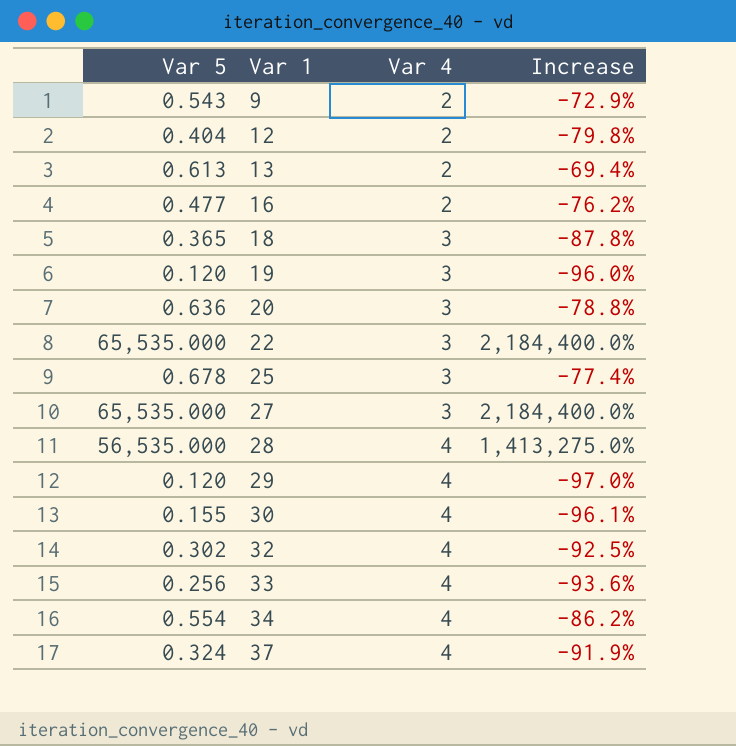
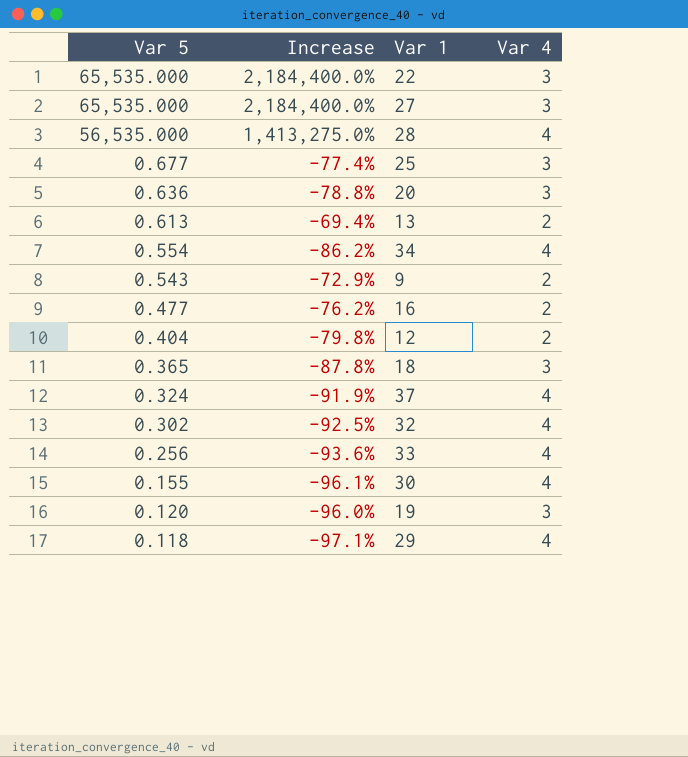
row order: Var 1 ascending -> Var 5 descending
column Increase | position: 4 -> 2
25 | Var 5: 0.678 -> 0.677
29 | Var 5: 0.120 -> 0.118
29 | Increase: -97.0% -> -97.1%

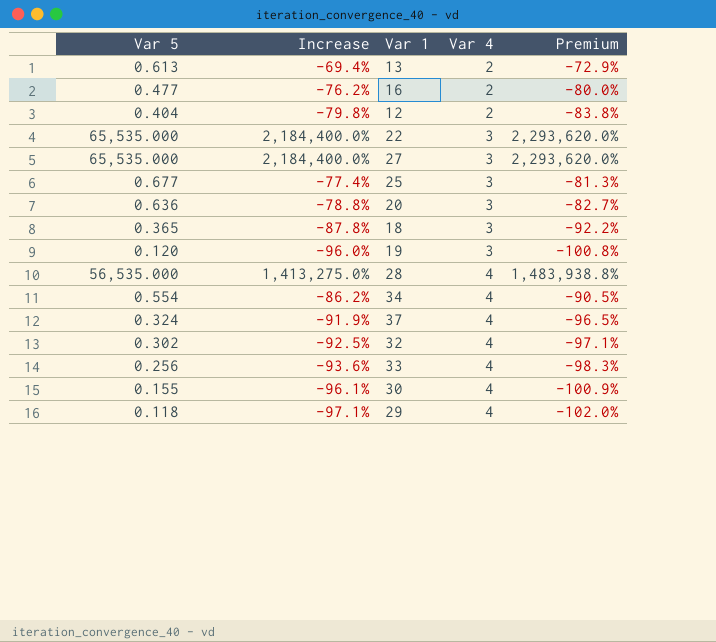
row order: Var 5 descending -> Var 4 ascending
column Premium | formula: none -> [Increase] * 1.05
row 9: 0.543 | -72.9% | 2 -> none

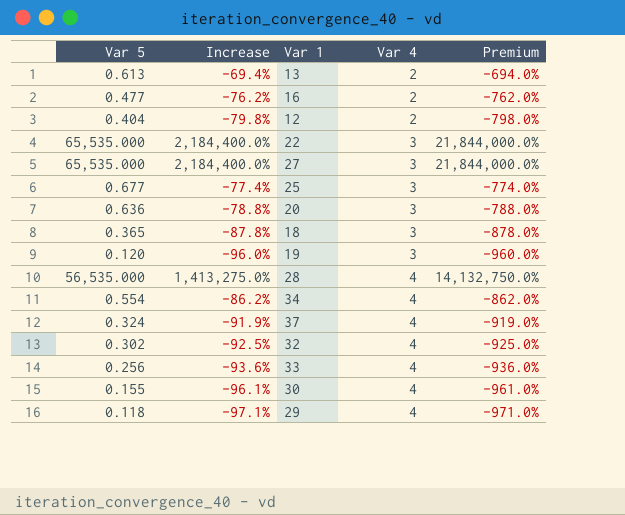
column Premium | formula: [Increase] * 1.05 -> [Increase] * 10

